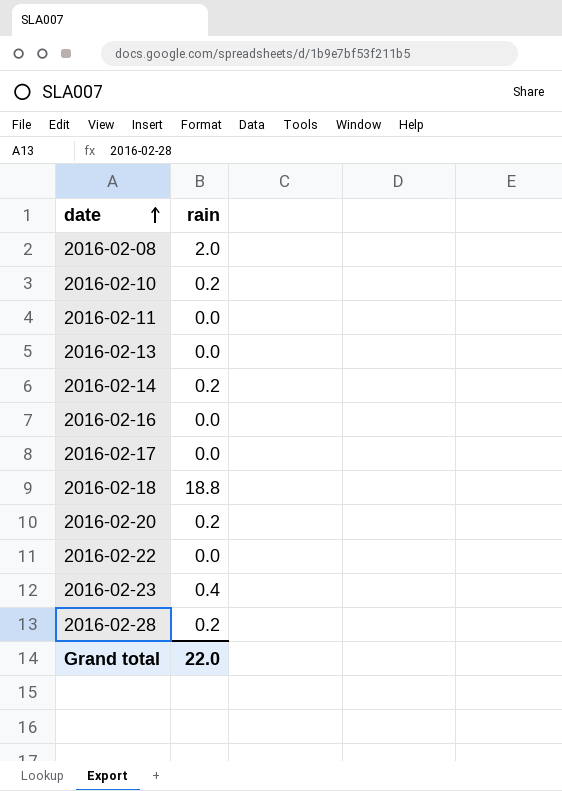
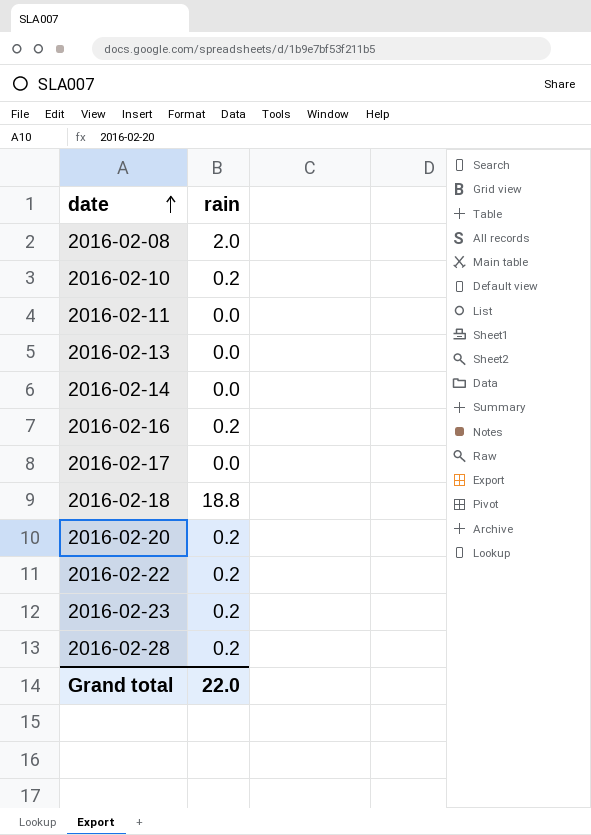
2016-02-14 | rain: 0.2 -> 0.0
2016-02-16 | rain: 0.0 -> 0.2
2016-02-22 | rain: 0.0 -> 0.2
2016-02-23 | rain: 0.4 -> 0.2

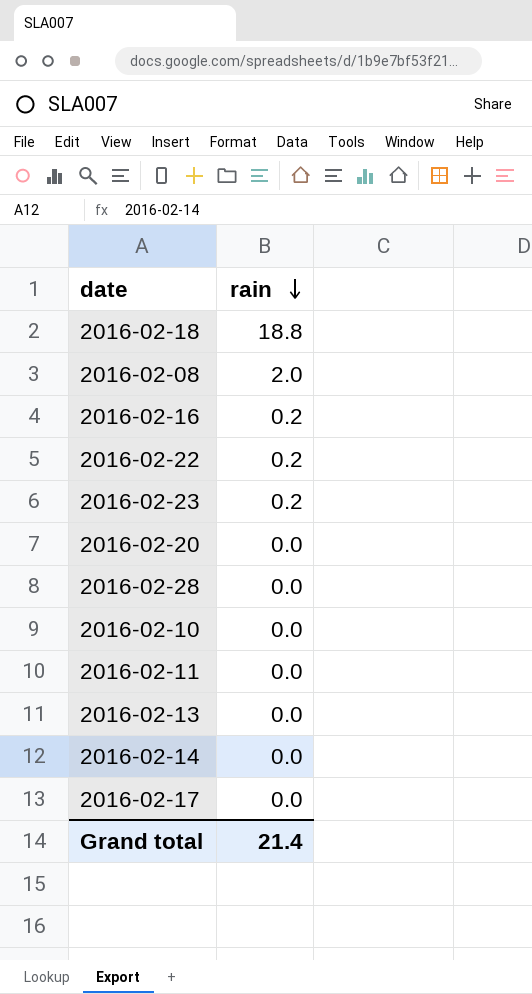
row order: date ascending -> rain descending
2016-02-20 | rain: 0.2 -> 0.0
2016-02-28 | rain: 0.2 -> 0.0
2016-02-10 | rain: 0.2 -> 0.0
Grand total | rain: 22.0 -> 21.4

